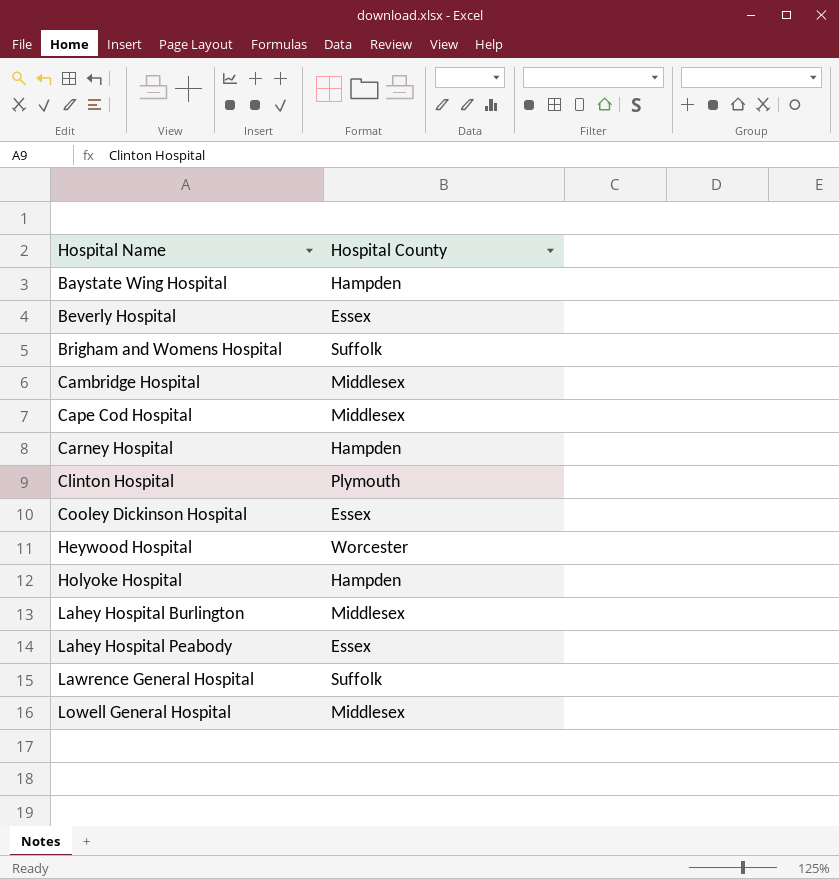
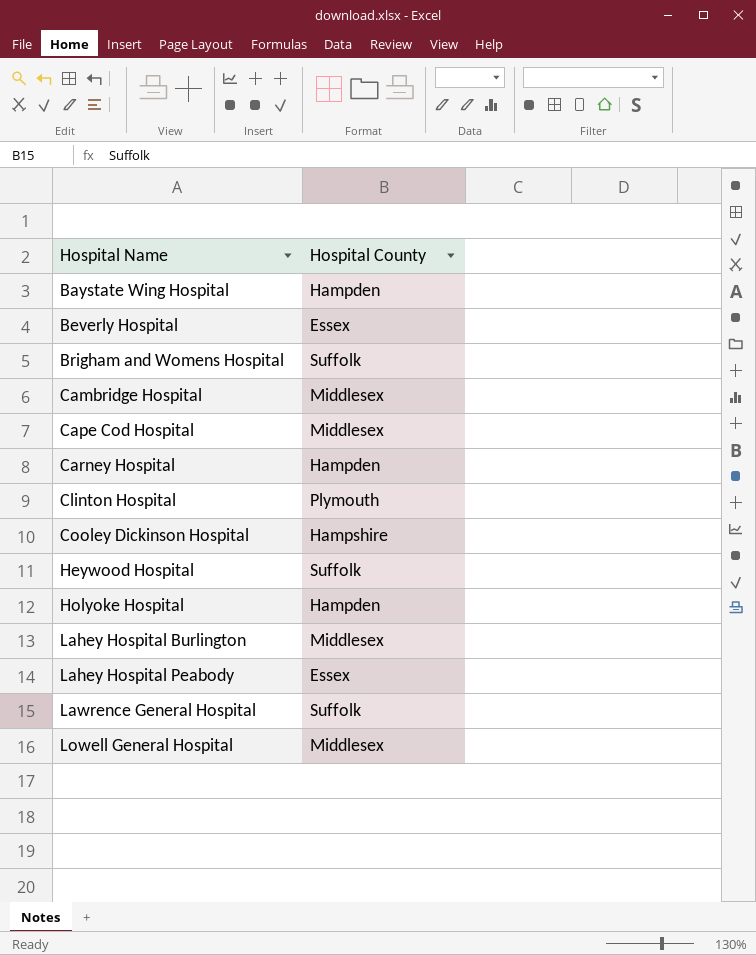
Cooley Dickinson Hospital | Hospital County: Essex -> Hampshire
Heywood Hospital | Hospital County: Worcester -> Suffolk

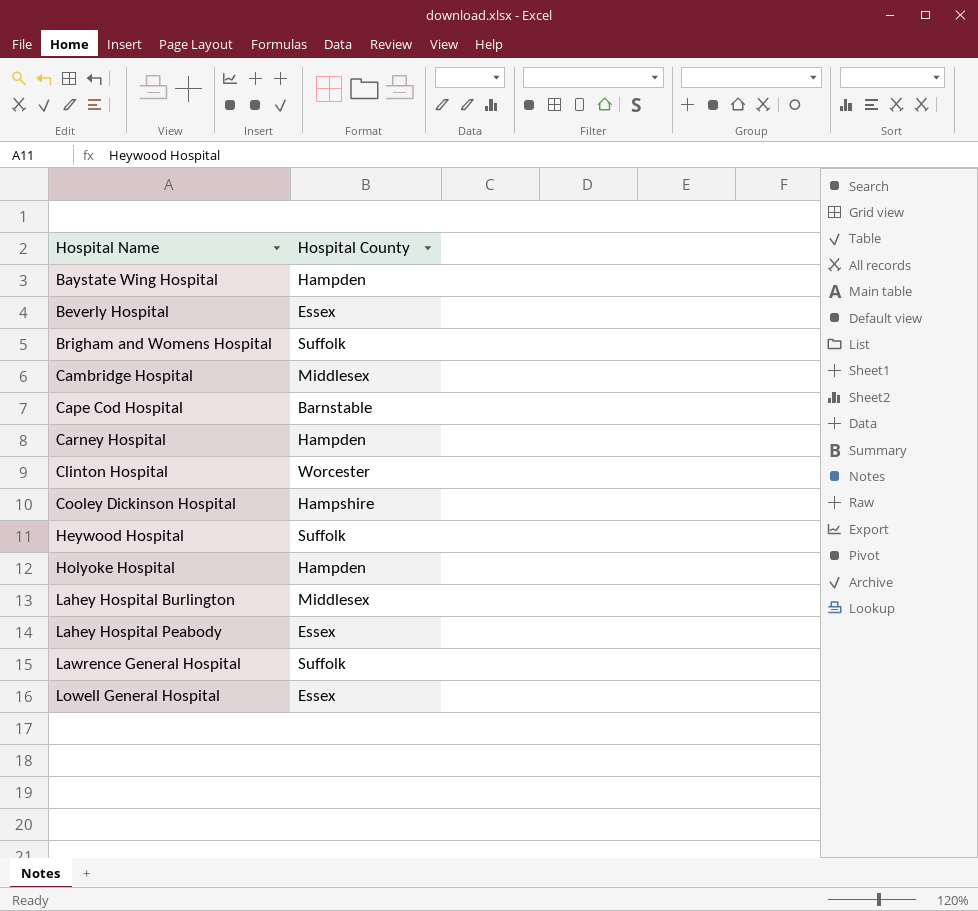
Cape Cod Hospital | Hospital County: Middlesex -> Barnstable
Clinton Hospital | Hospital County: Plymouth -> Worcester
Lowell General Hospital | Hospital County: Middlesex -> Essex

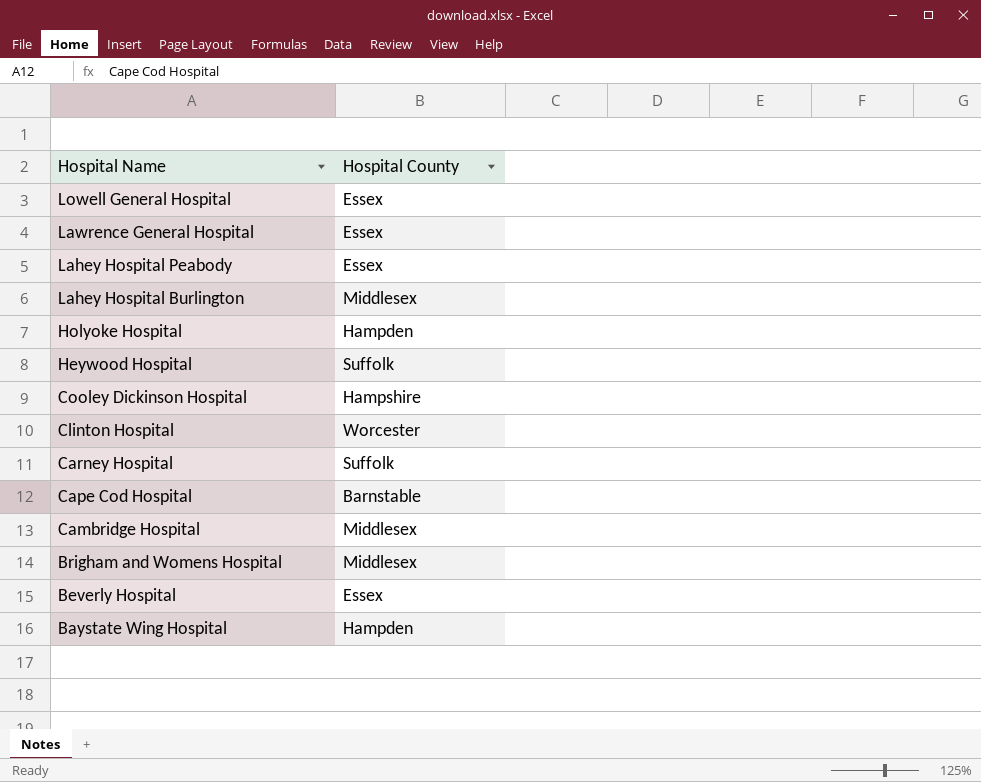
row order: Hospital Name ascending -> Hospital Name descending
Lawrence General Hospital | Hospital County: Suffolk -> Essex
Carney Hospital | Hospital County: Hampden -> Suffolk
Brigham and Womens Hospital | Hospital County: Suffolk -> Middlesex

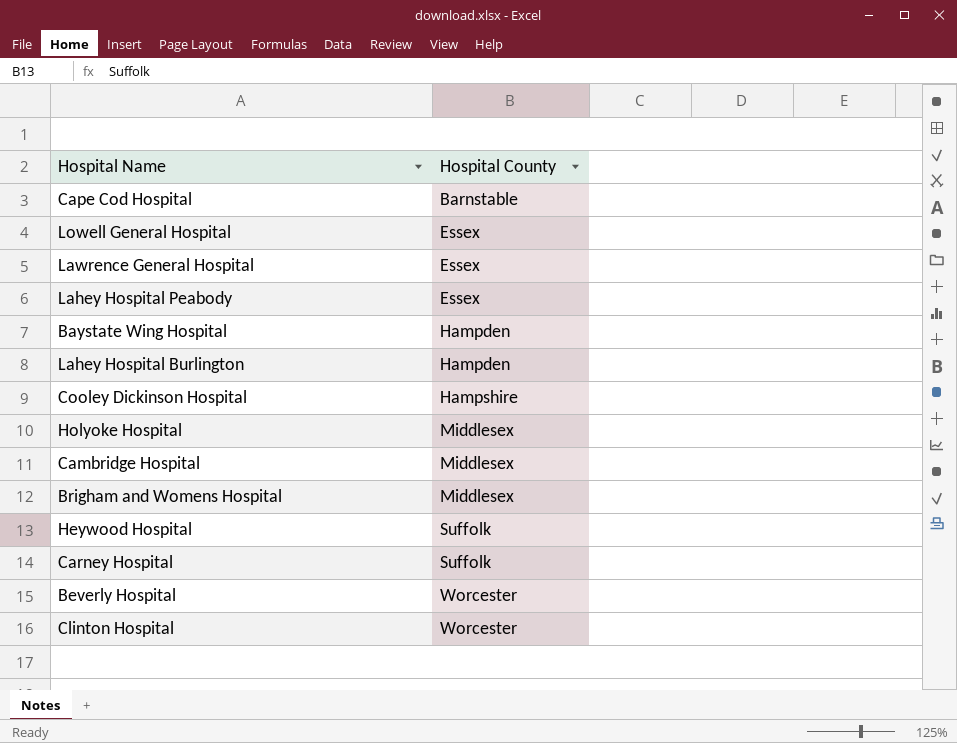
row order: Hospital Name descending -> Hospital County ascending
Lahey Hospital Burlington | Hospital County: Middlesex -> Hampden
Holyoke Hospital | Hospital County: Hampden -> Middlesex
Beverly Hospital | Hospital County: Essex -> Worcester

